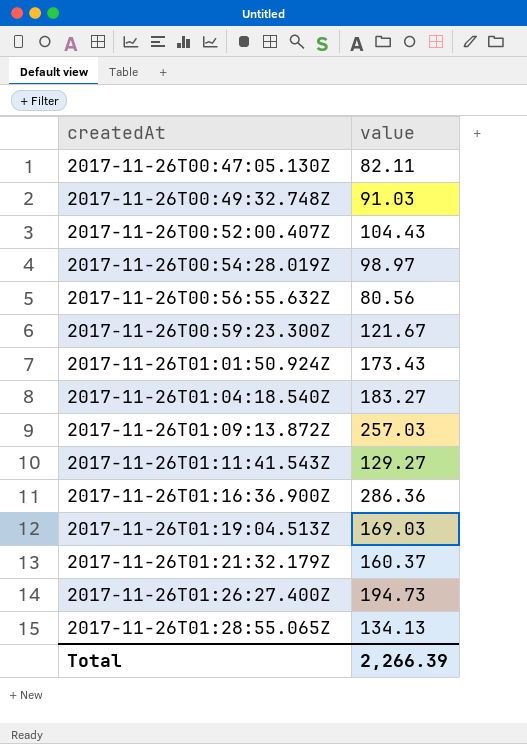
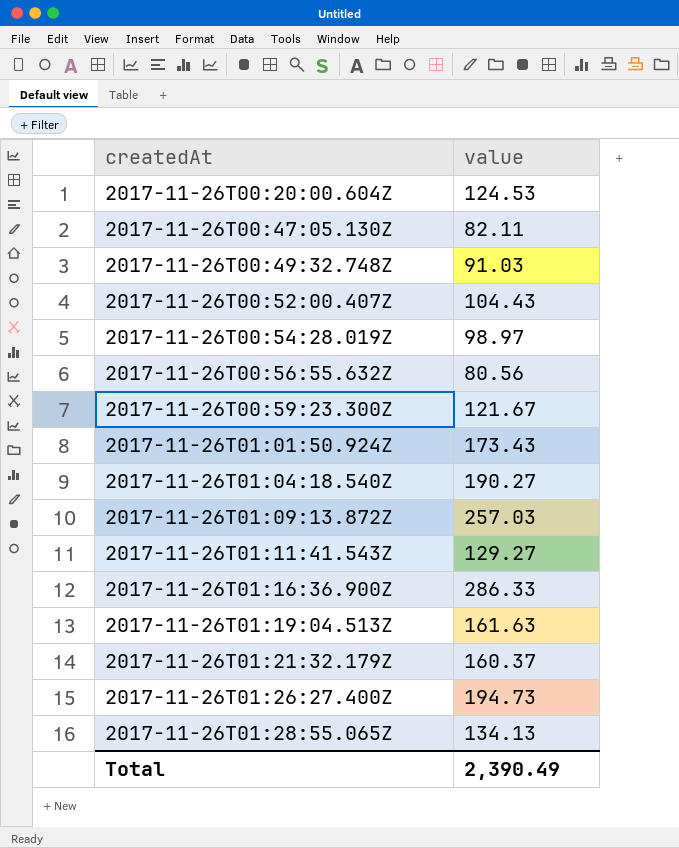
row 2017-11-26T00:20:00.604Z: none -> 124.53
2017-11-26T01:04:18.540Z | value: 183.27 -> 190.27
2017-11-26T01:16:36.900Z | value: 286.36 -> 286.33
2017-11-26T01:19:04.513Z | value: 169.03 -> 161.63
Total | value: 2,266.39 -> 2,390.49

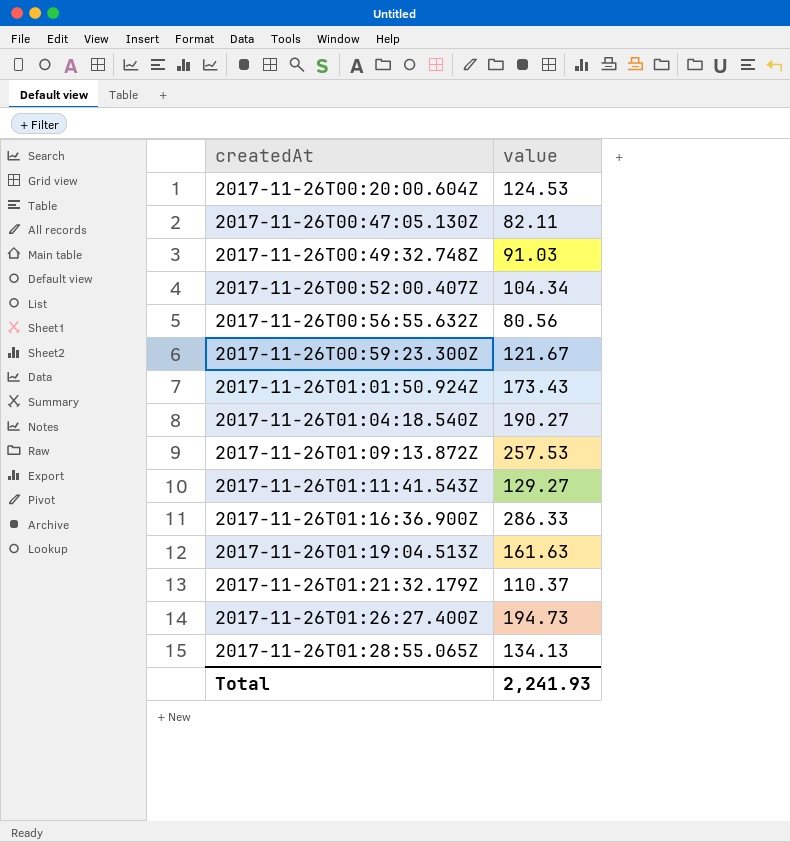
row 2017-11-26T00:54:28.019Z: 98.97 -> none
2017-11-26T00:52:00.407Z | value: 104.43 -> 104.34
2017-11-26T01:09:13.872Z | value: 257.03 -> 257.53
2017-11-26T01:21:32.179Z | value: 160.37 -> 110.37
Total | value: 2,390.49 -> 2,241.93

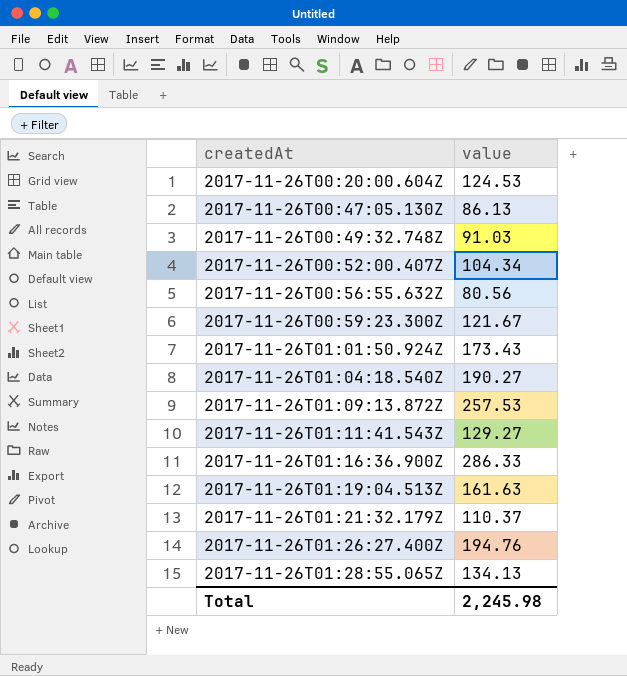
2017-11-26T00:47:05.130Z | value: 82.11 -> 86.13
2017-11-26T01:26:27.400Z | value: 194.73 -> 194.76
Total | value: 2,241.93 -> 2,245.98

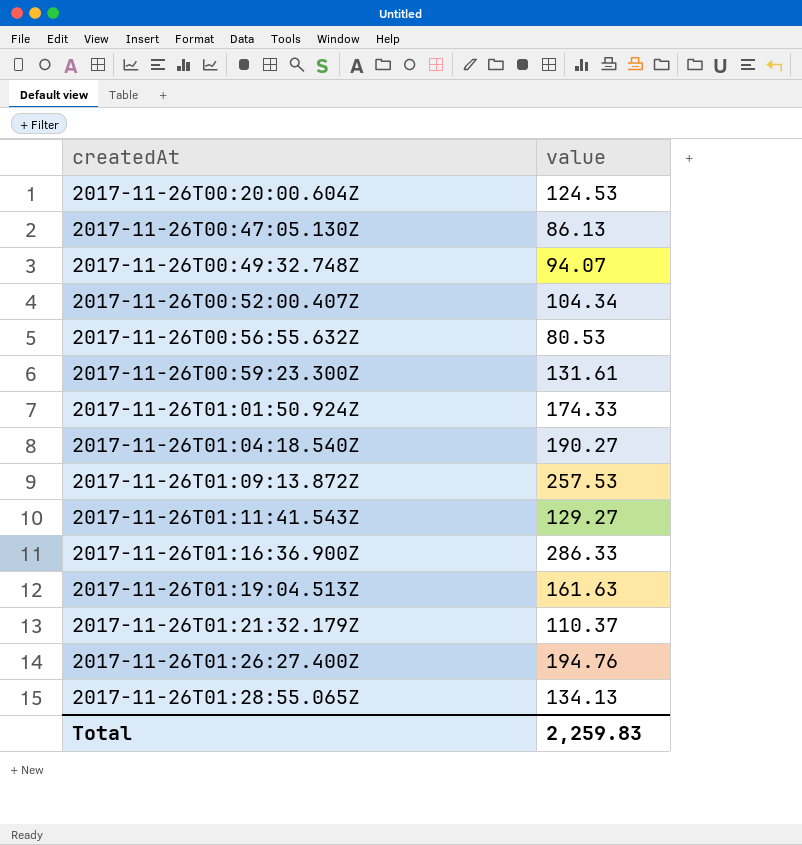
2017-11-26T00:49:32.748Z | value: 91.03 -> 94.07
2017-11-26T00:56:55.632Z | value: 80.56 -> 80.53
2017-11-26T00:59:23.300Z | value: 121.67 -> 131.61
2017-11-26T01:01:50.924Z | value: 173.43 -> 174.33
Total | value: 2,245.98 -> 2,259.83

